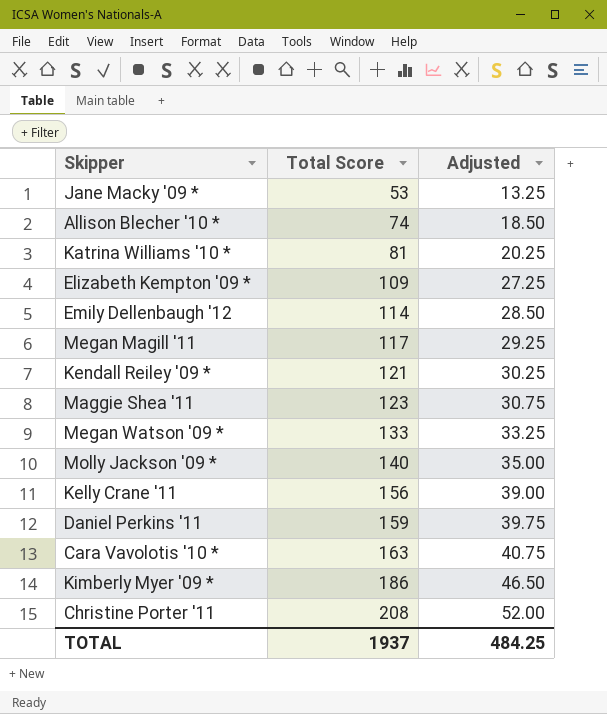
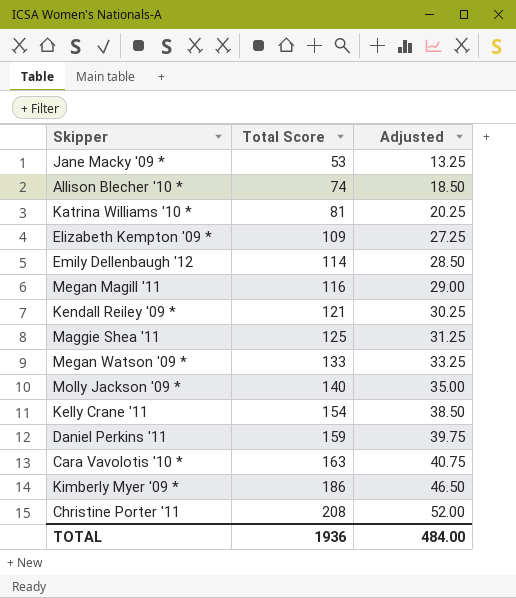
Megan Magill '11 | Total Score: 117 -> 116
Megan Magill '11 | Adjusted: 29.25 -> 29.00
Maggie Shea '11 | Total Score: 123 -> 125
Maggie Shea '11 | Adjusted: 30.75 -> 31.25
Kelly Crane '11 | Total Score: 156 -> 154
Kelly Crane '11 | Adjusted: 39.00 -> 38.50
TOTAL | Total Score: 1937 -> 1936
TOTAL | Adjusted: 484.25 -> 484.00

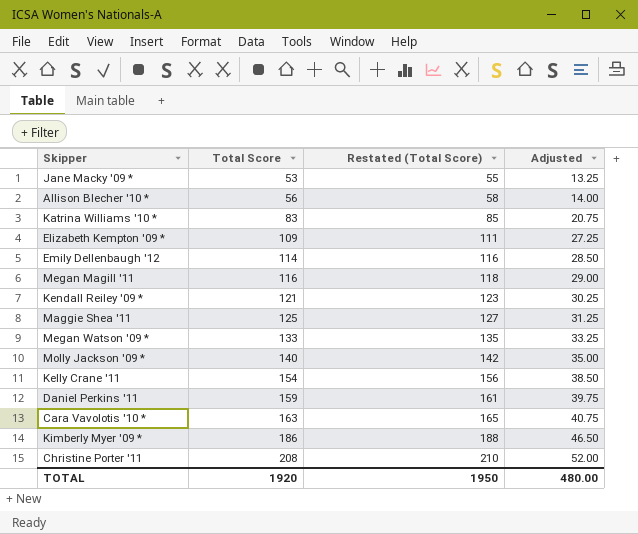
column Restated (Total Score) | formula: none -> [Total Score] + 2
Allison Blecher '10 * | Total Score: 74 -> 56
Allison Blecher '10 * | Adjusted: 18.50 -> 14.00
Katrina Williams '10 * | Total Score: 81 -> 83
Katrina Williams '10 * | Adjusted: 20.25 -> 20.75
TOTAL | Total Score: 1936 -> 1920
TOTAL | Adjusted: 484.00 -> 480.00

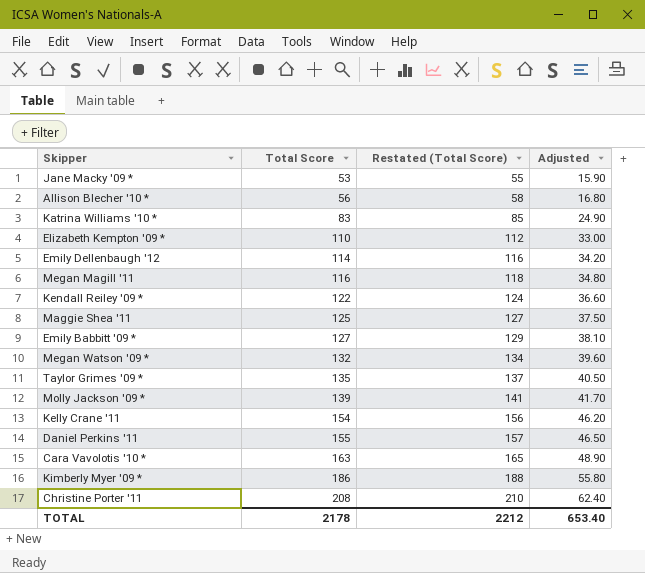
column Adjusted | formula: [Total Score] * 0.25 -> [Total Score] * 0.3
Elizabeth Kempton '09 * | Total Score: 109 -> 110
Elizabeth Kempton '09 * | Restated (Total Score): 111 -> 112
Kendall Reiley '09 * | Total Score: 121 -> 122
Kendall Reiley '09 * | Restated (Total Score): 123 -> 124
row Emily Babbitt '09 *: none -> 127 | 129 | 38.10
Megan Watson '09 * | Total Score: 133 -> 132
Megan Watson '09 * | Restated (Total Score): 135 -> 134
row Taylor Grimes '09 *: none -> 135 | 137 | 40.50
Molly Jackson '09 * | Total Score: 140 -> 139
Molly Jackson '09 * | Restated (Total Score): 142 -> 141
Daniel Perkins '11 | Total Score: 159 -> 155
Daniel Perkins '11 | Restated (Total Score): 161 -> 157
TOTAL | Total Score: 1920 -> 2178
TOTAL | Restated (Total Score): 1950 -> 2212
TOTAL | Adjusted: 480.00 -> 653.40

